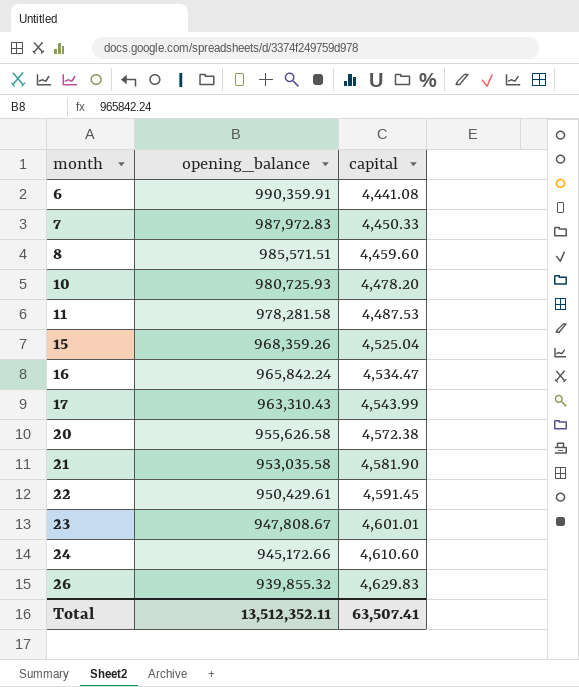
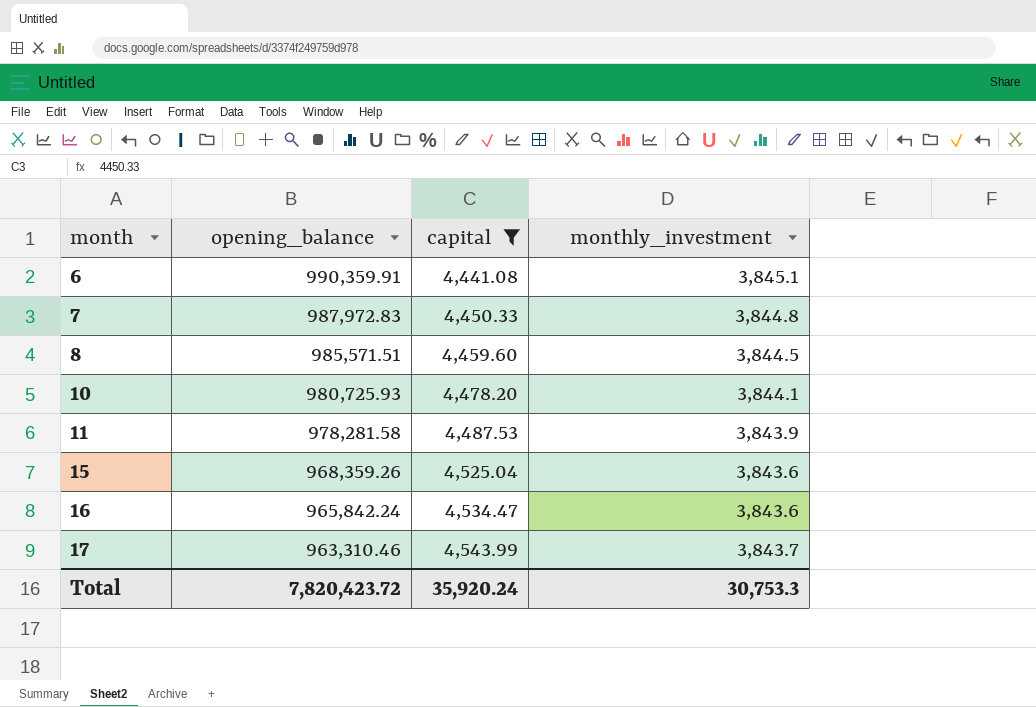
filter: none -> capital <= 4,543.99
column monthly_investment | position: none -> 4
17 | opening_balance: 963,310.43 -> 963,310.46
Total | opening_balance: 13,512,352.11 -> 7,820,423.72
Total | capital: 63,507.41 -> 35,920.24

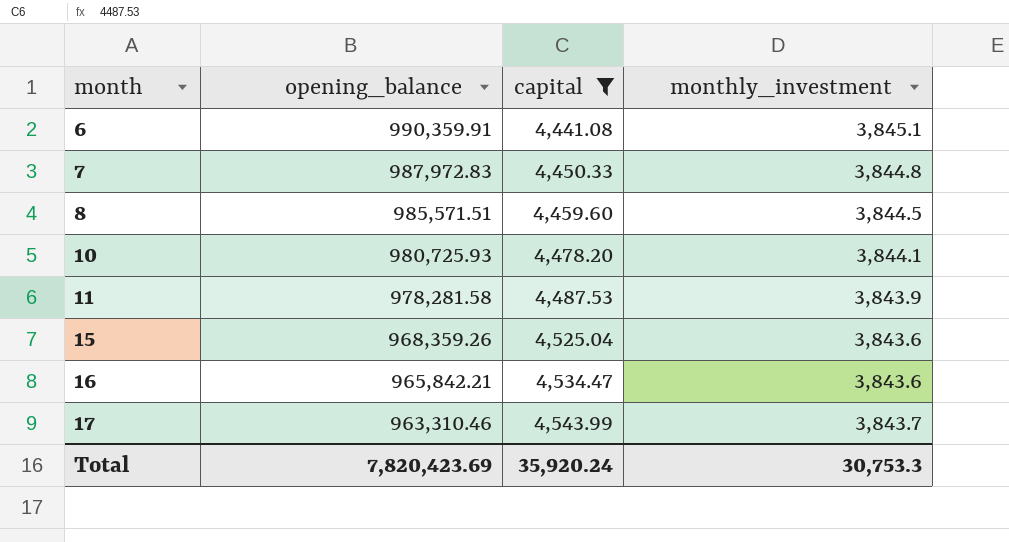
16 | opening_balance: 965,842.24 -> 965,842.21
Total | opening_balance: 7,820,423.72 -> 7,820,423.69

